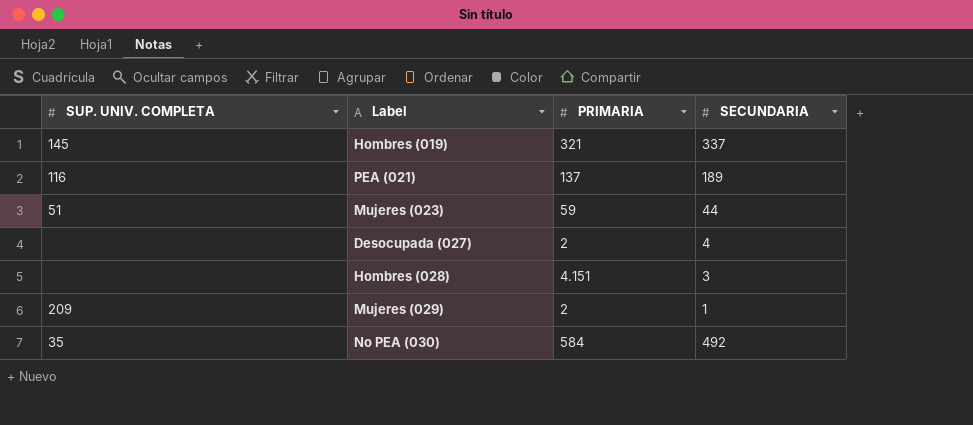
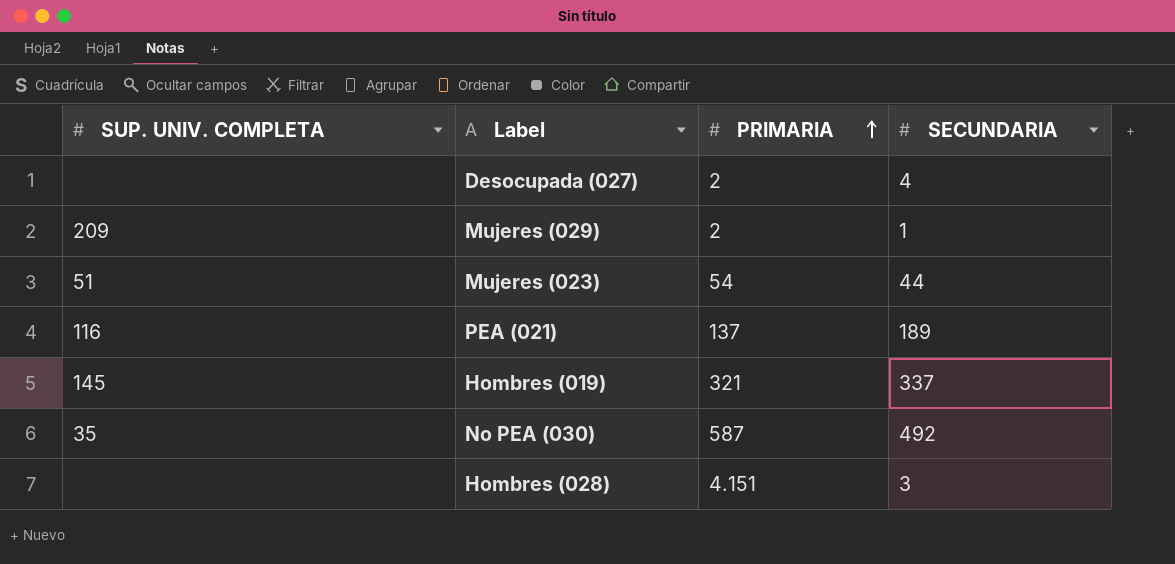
row order: none -> PRIMARIA ascending
Mujeres (023) | PRIMARIA: 59 -> 54
No PEA (030) | PRIMARIA: 584 -> 587

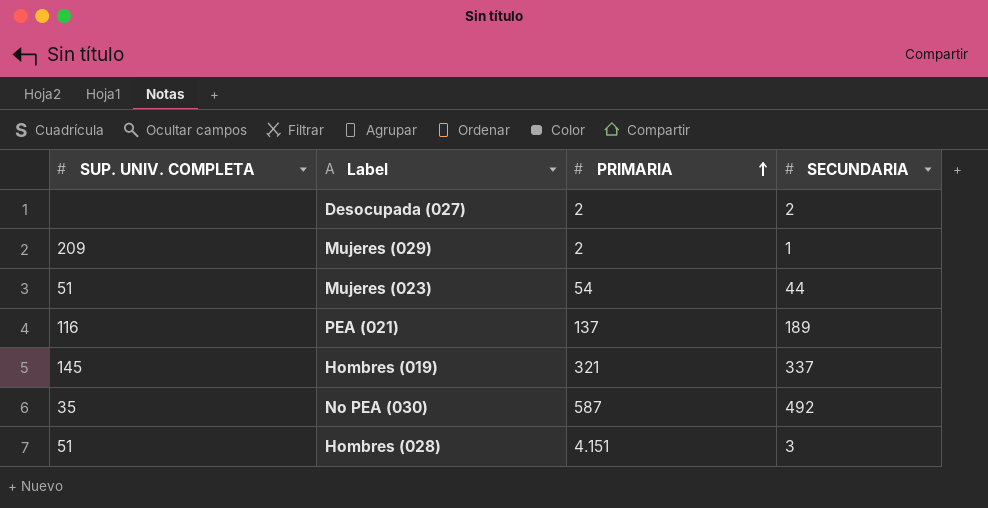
Desocupada (027) | SECUNDARIA: 4 -> 2
Hombres (028) | SUP. UNIV. COMPLETA: none -> 51

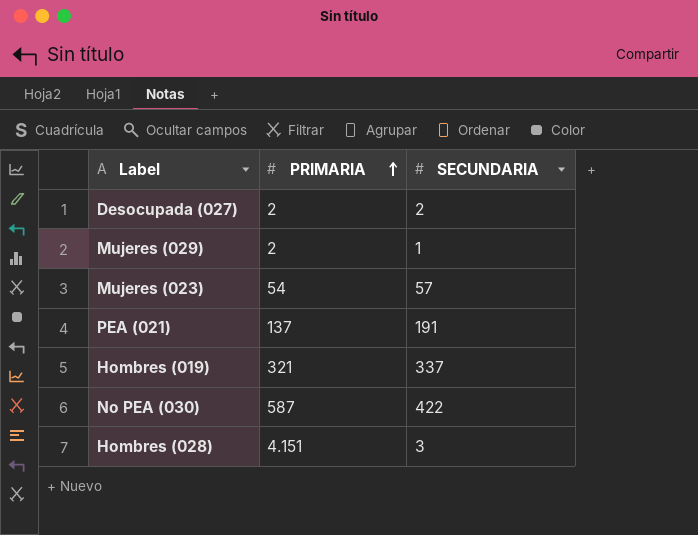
column SUP. UNIV. COMPLETA | position: 1 -> none
Mujeres (023) | SECUNDARIA: 44 -> 57
PEA (021) | SECUNDARIA: 189 -> 191
No PEA (030) | SECUNDARIA: 492 -> 422

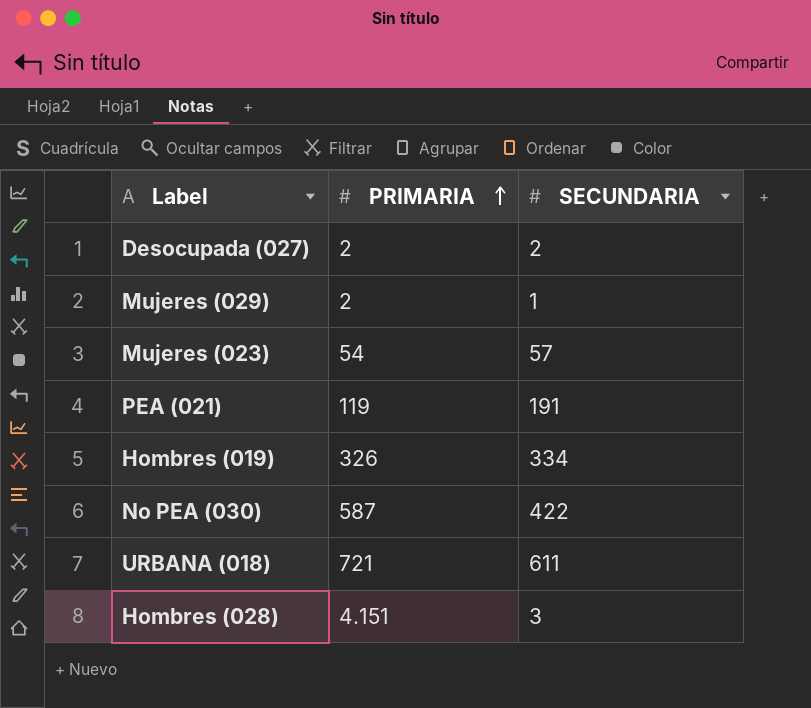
PEA (021) | PRIMARIA: 137 -> 119
Hombres (019) | PRIMARIA: 321 -> 326
Hombres (019) | SECUNDARIA: 337 -> 334
row URBANA (018): none -> 721 | 611

